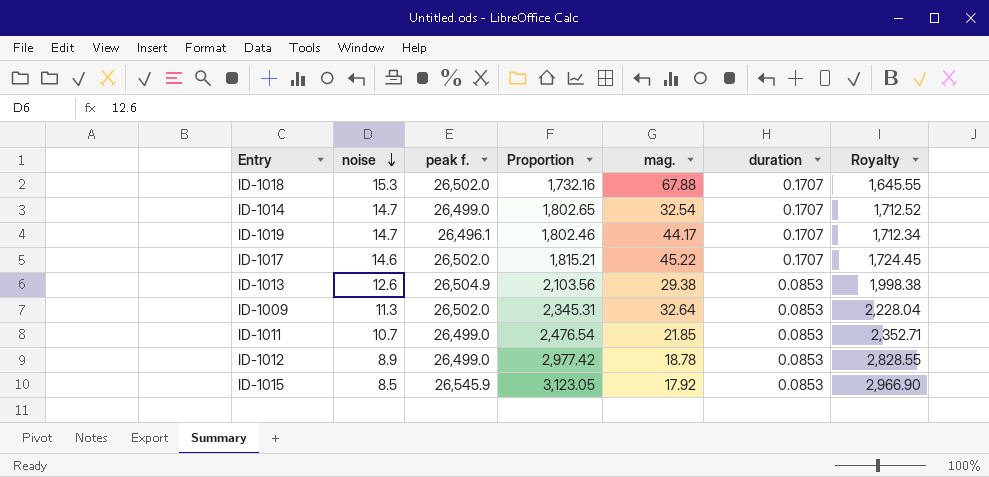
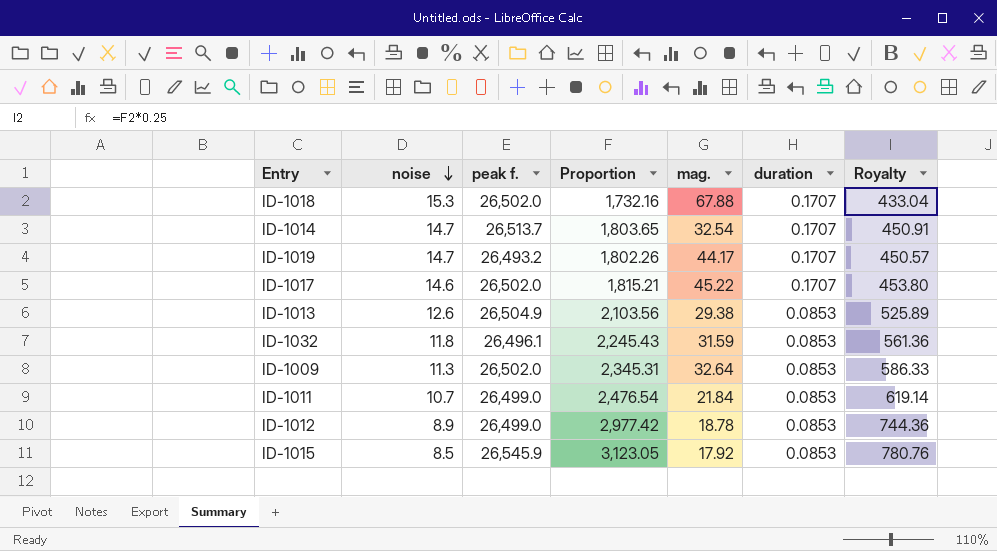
column Royalty | formula: [Proportion] * 0.95 -> [Proportion] * 0.25
ID-1014 | peak f.: 26,499.0 -> 26,513.7
ID-1014 | Proportion: 1,802.65 -> 1,803.65
ID-1019 | peak f.: 26,496.1 -> 26,493.2
ID-1019 | Proportion: 1,802.46 -> 1,802.26
row ID-1032: none -> 11.8 | 26,496.1 | 2,245.43 | 31.59 | 0.0853 | 561.36
ID-1011 | mag.: 21.85 -> 21.84

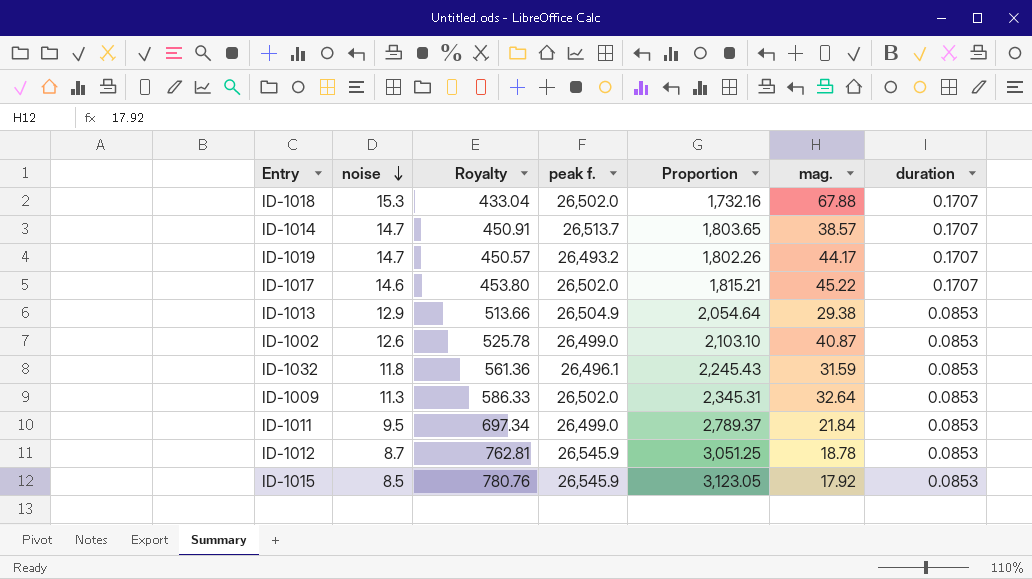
column Royalty | position: 7 -> 3
ID-1014 | mag.: 32.54 -> 38.57
ID-1013 | noise: 12.6 -> 12.9
ID-1013 | Royalty: 525.89 -> 513.66
ID-1013 | Proportion: 2,103.56 -> 2,054.64
row ID-1002: none -> 12.6 | 525.78 | 26,499.0 | 2,103.10 | 40.87 | 0.0853
ID-1011 | noise: 10.7 -> 9.5
ID-1011 | Royalty: 619.14 -> 697.34
ID-1011 | Proportion: 2,476.54 -> 2,789.37
ID-1012 | noise: 8.9 -> 8.7
ID-1012 | Royalty: 744.36 -> 762.81
ID-1012 | peak f.: 26,499.0 -> 26,545.9
ID-1012 | Proportion: 2,977.42 -> 3,051.25

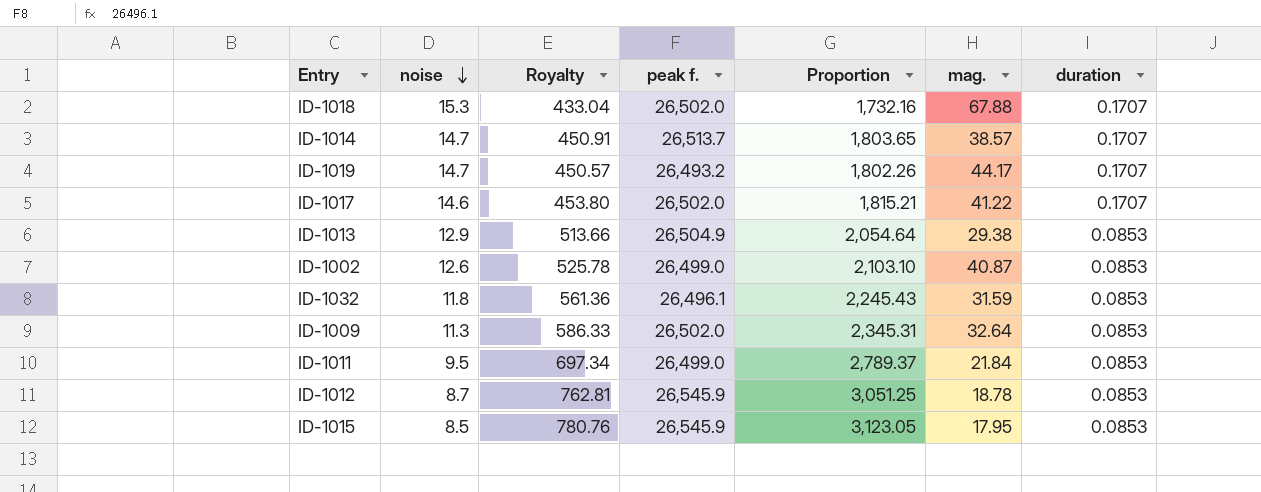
ID-1017 | mag.: 45.22 -> 41.22
ID-1015 | mag.: 17.92 -> 17.95

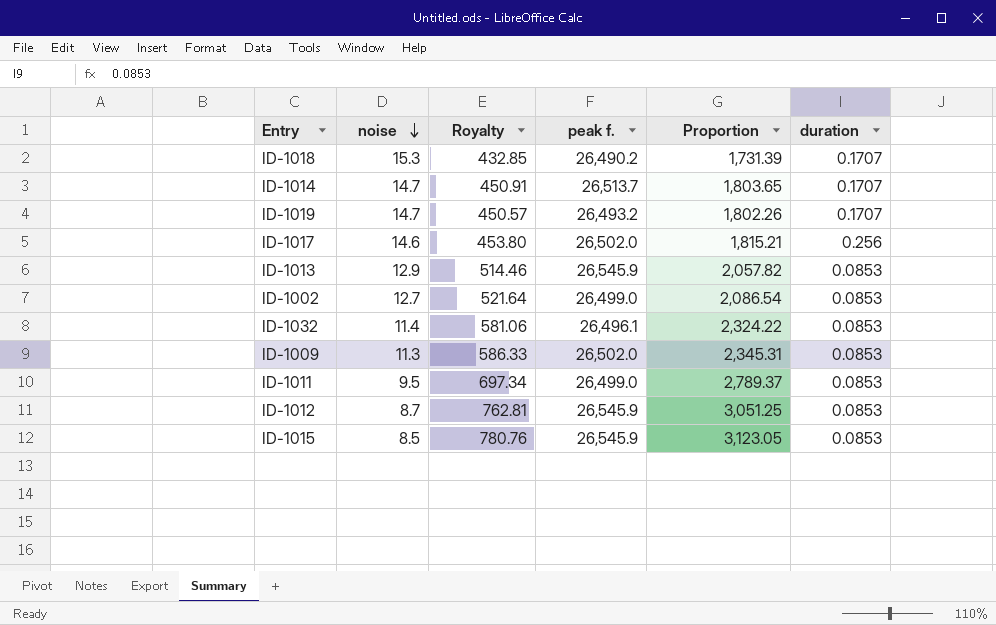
column mag. | position: 6 -> none
ID-1018 | Royalty: 433.04 -> 432.85
ID-1018 | peak f.: 26,502.0 -> 26,490.2
ID-1018 | Proportion: 1,732.16 -> 1,731.39
ID-1017 | duration: 0.1707 -> 0.256
ID-1013 | Royalty: 513.66 -> 514.46
ID-1013 | peak f.: 26,504.9 -> 26,545.9
ID-1013 | Proportion: 2,054.64 -> 2,057.82
ID-1002 | noise: 12.6 -> 12.7
ID-1002 | Royalty: 525.78 -> 521.64
ID-1002 | Proportion: 2,103.10 -> 2,086.54
ID-1032 | noise: 11.8 -> 11.4
ID-1032 | Royalty: 561.36 -> 581.06
ID-1032 | Proportion: 2,245.43 -> 2,324.22

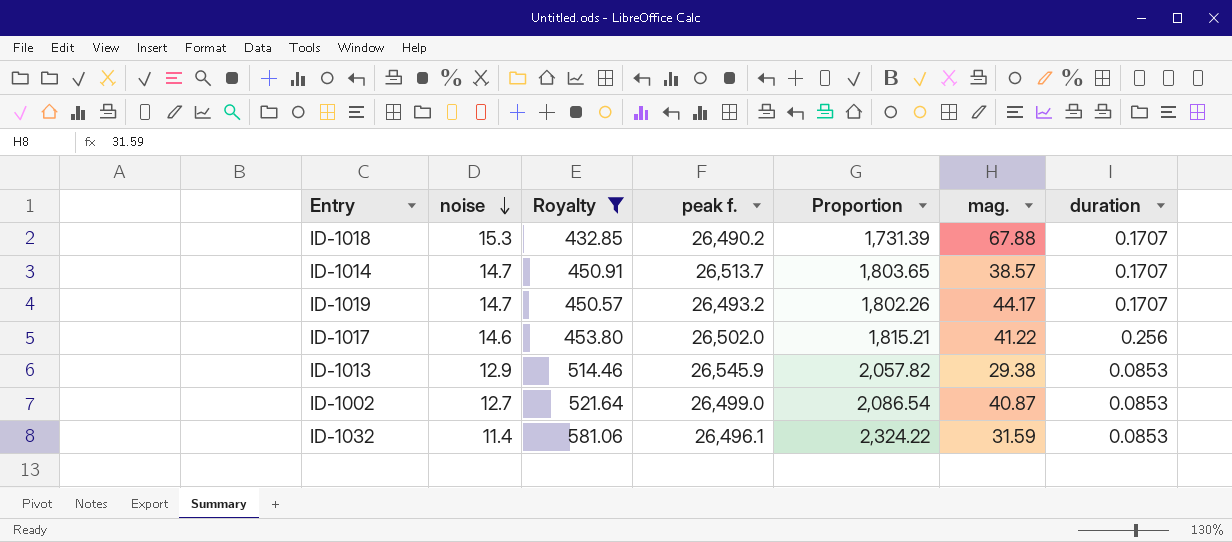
filter: none -> Royalty <= 581.06
column mag. | position: none -> 6

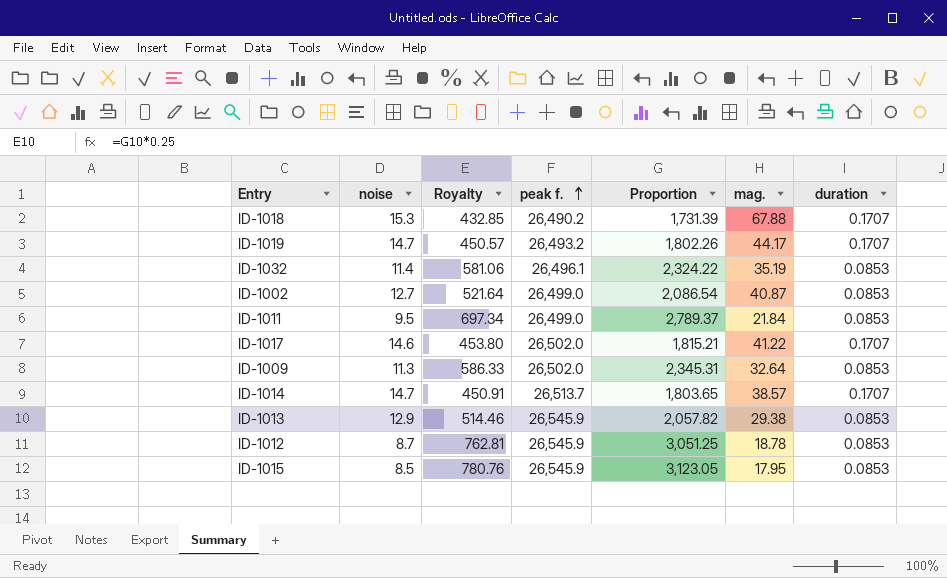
filter: Royalty <= 581.06 -> none
row order: noise descending -> peak f. ascending
ID-1032 | mag.: 31.59 -> 35.19
ID-1017 | duration: 0.256 -> 0.1707

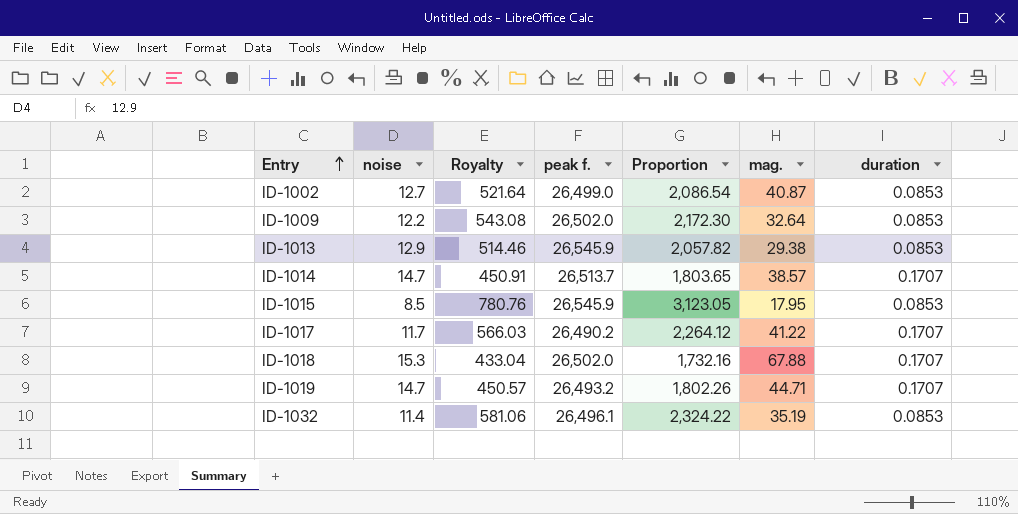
row order: peak f. ascending -> Entry ascending
row ID-1011: 9.5 | 697.34 | 26,499.0 | 2,789.37 | 21.84 | 0.0853 -> none
row ID-1012: 8.7 | 762.81 | 26,545.9 | 3,051.25 | 18.78 | 0.0853 -> none
ID-1009 | noise: 11.3 -> 12.2
ID-1009 | Royalty: 586.33 -> 543.08
ID-1009 | Proportion: 2,345.31 -> 2,172.30
ID-1017 | noise: 14.6 -> 11.7
ID-1017 | Royalty: 453.80 -> 566.03
ID-1017 | peak f.: 26,502.0 -> 26,490.2
ID-1017 | Proportion: 1,815.21 -> 2,264.12
ID-1018 | Royalty: 432.85 -> 433.04
ID-1018 | peak f.: 26,490.2 -> 26,502.0
ID-1018 | Proportion: 1,731.39 -> 1,732.16
ID-1019 | mag.: 44.17 -> 44.71

